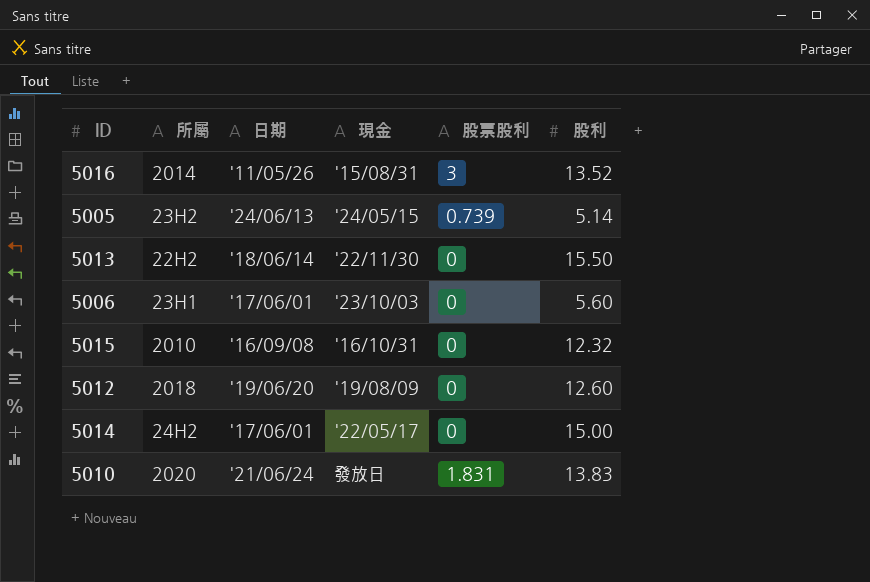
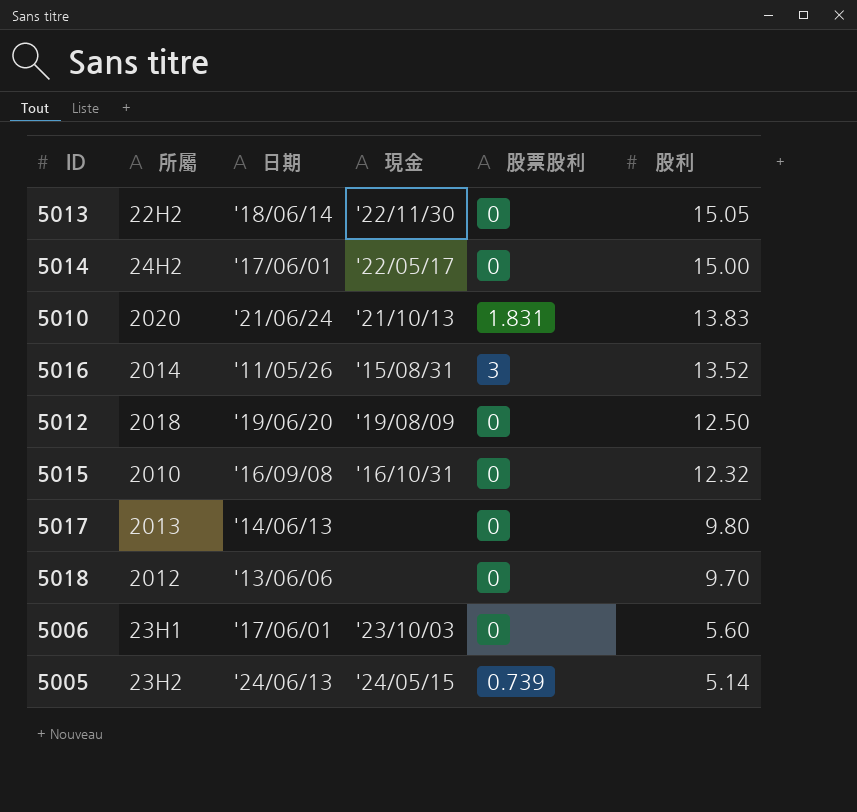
row order: none -> 股利 descending
5013 | 股利: 15.50 -> 15.05
5010 | 現金: 發放日 -> '21/10/13
5012 | 股利: 12.60 -> 12.50
row 5017: none -> 2013 | '14/06/13 | none | 0 | 9.80
row 5018: none -> 2012 | '13/06/06 | none | 0 | 9.70

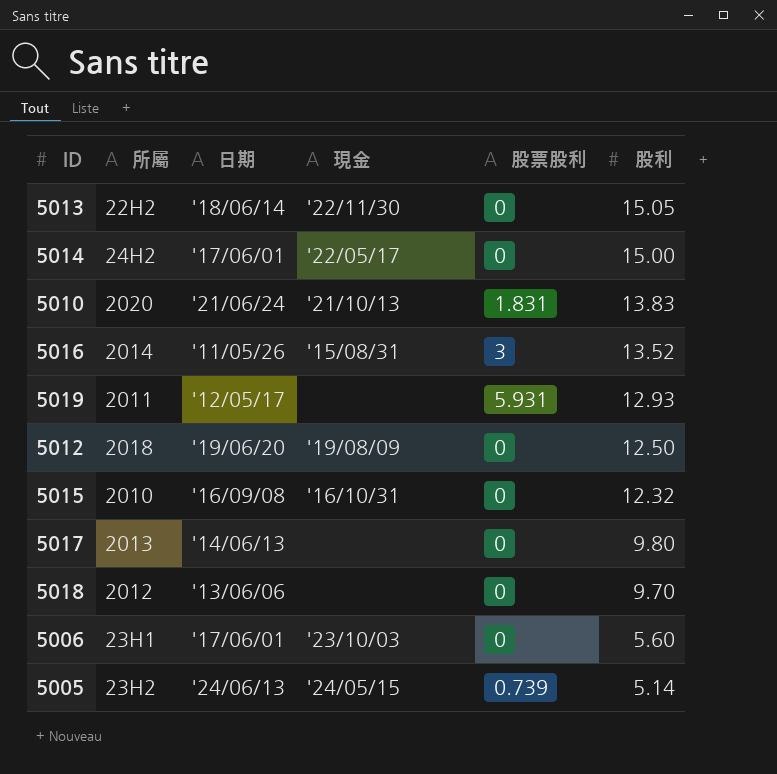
row 5019: none -> 2011 | '12/05/17 | none | 5.931 | 12.93

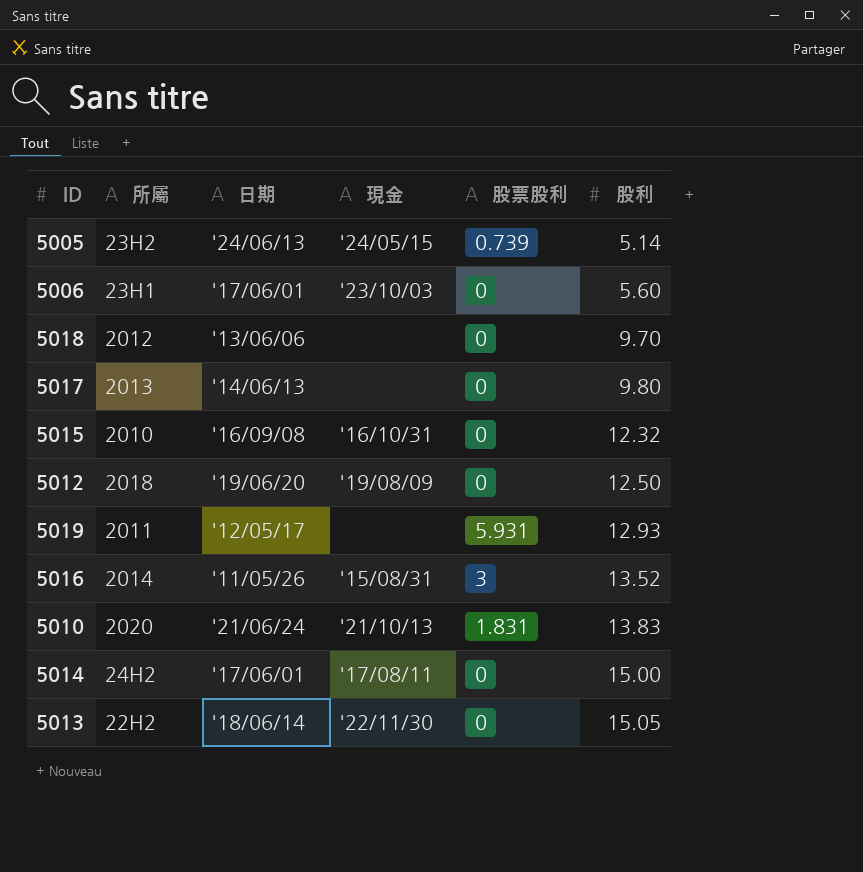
row order: 股利 descending -> 股利 ascending
5014 | 現金: '22/05/17 -> '17/08/11

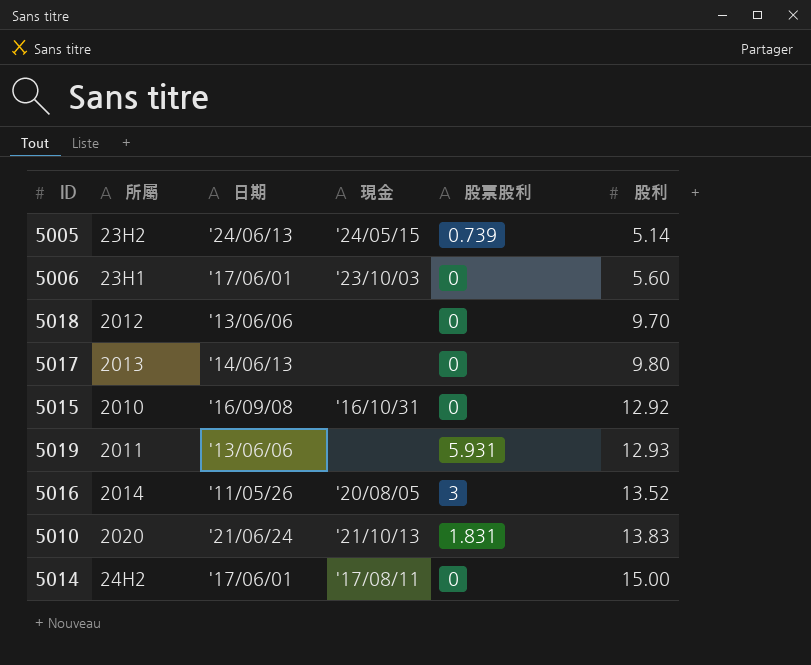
row 5012: 2018 | '19/06/20 | '19/08/09 | 0 | 12.50 -> none
row 5013: 22H2 | '18/06/14 | '22/11/30 | 0 | 15.05 -> none
5015 | 股利: 12.32 -> 12.92
5019 | 日期: '12/05/17 -> '13/06/06
5016 | 現金: '15/08/31 -> '20/08/05

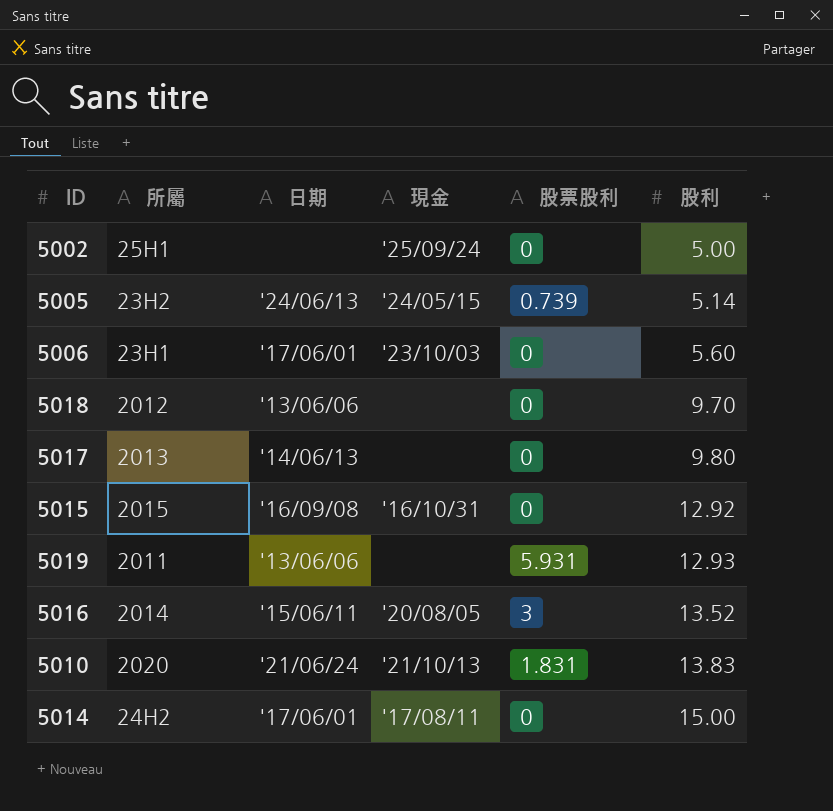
row 5002: none -> 25H1 | none | '25/09/24 | 0 | 5.00
5015 | 所屬: 2010 -> 2015
5016 | 日期: '11/05/26 -> '15/06/11

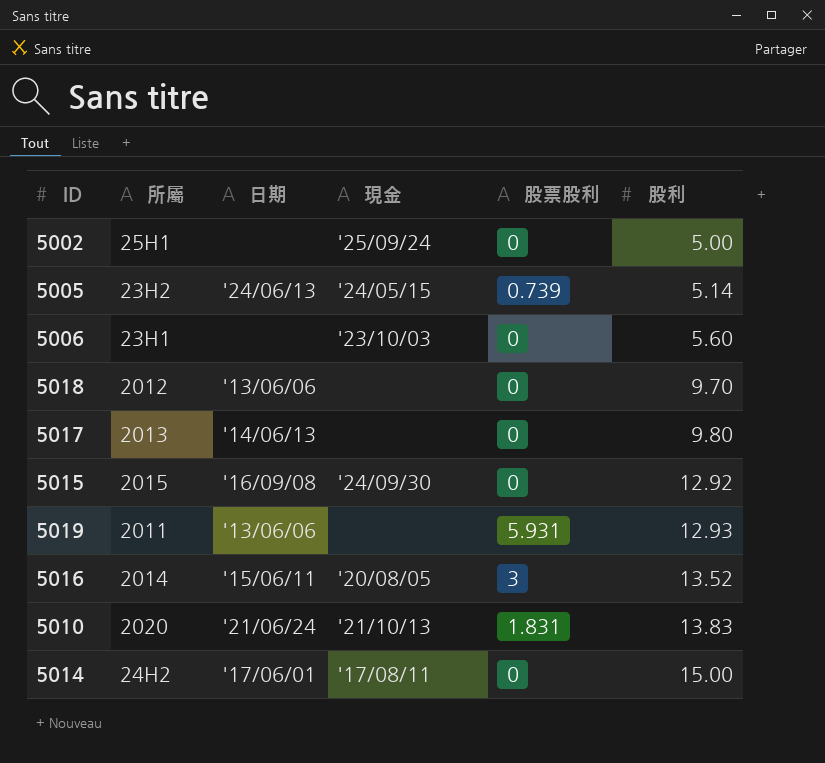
5006 | 日期: '17/06/01 -> none
5015 | 現金: '16/10/31 -> '24/09/30

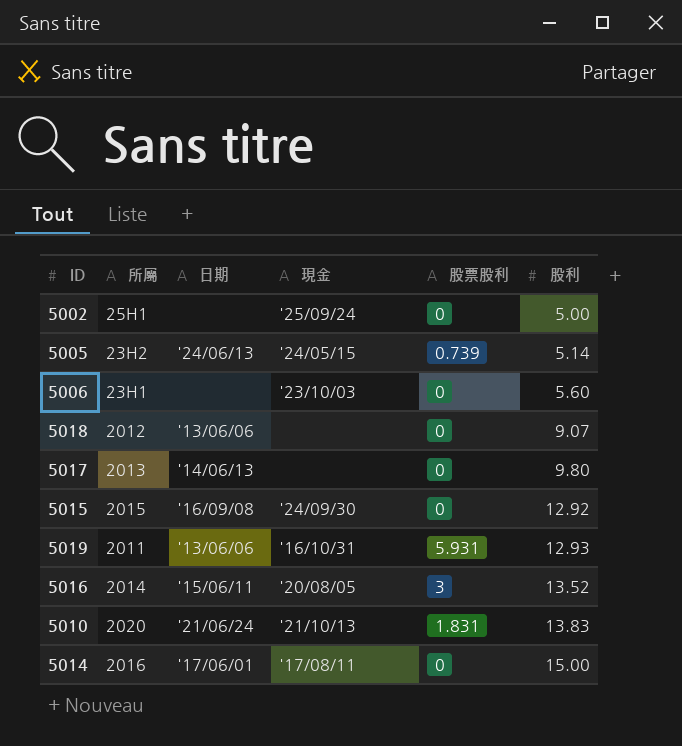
5018 | 股利: 9.70 -> 9.07
5019 | 現金: none -> '16/10/31
5014 | 所屬: 24H2 -> 2016

